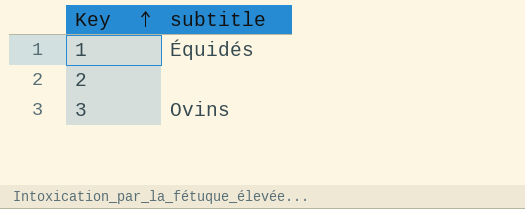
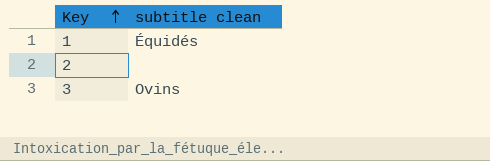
column name: subtitle -> subtitle clean

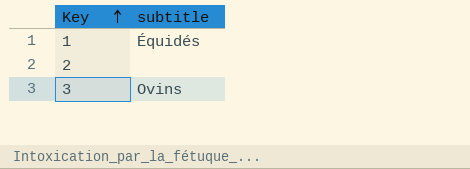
column name: subtitle clean -> subtitle

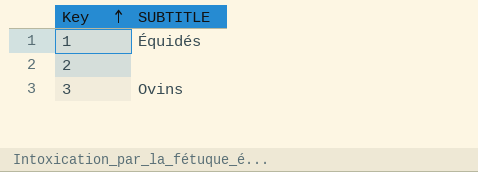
column name: subtitle -> SUBTITLE

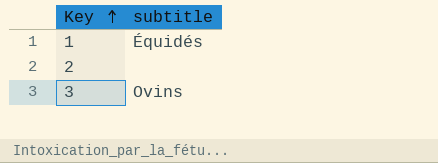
column name: SUBTITLE -> subtitle

